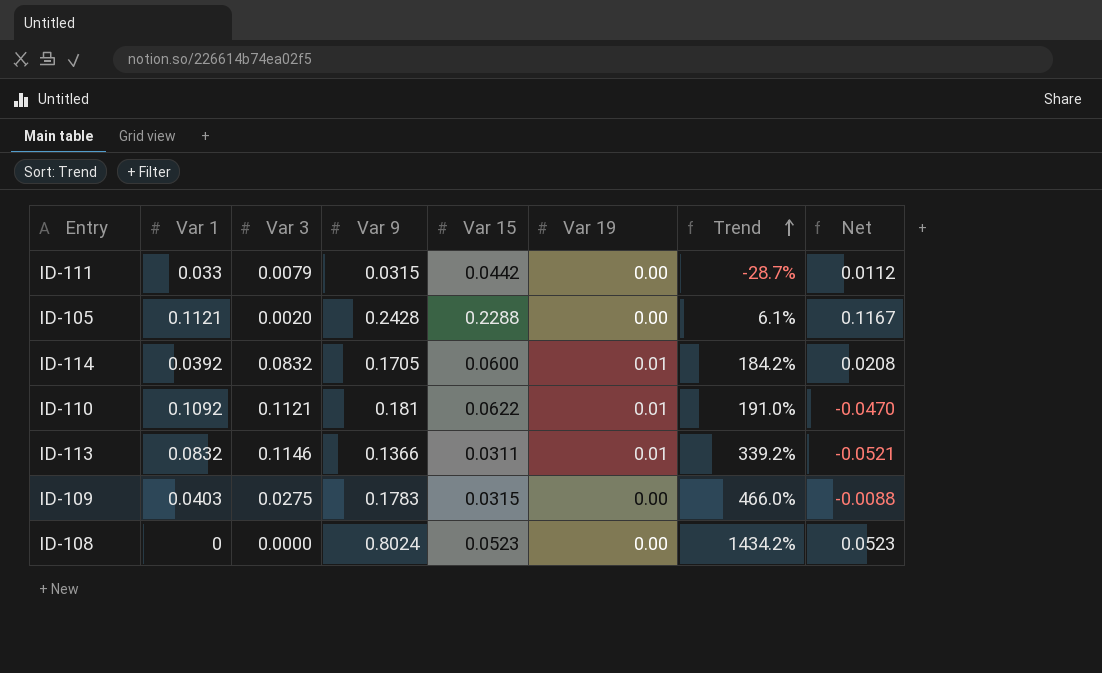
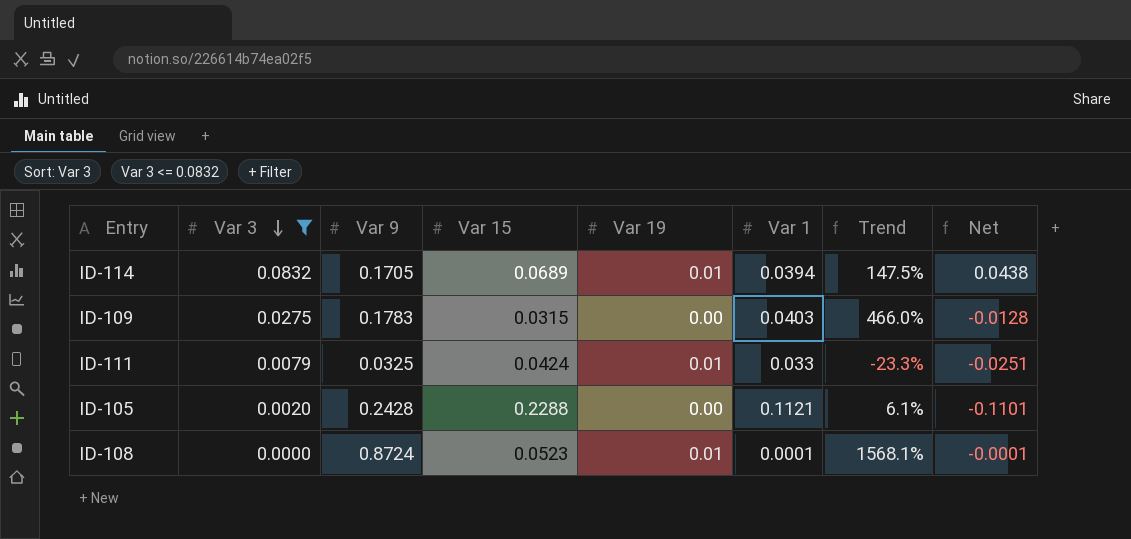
filter: none -> Var 3 <= 0.0832
row order: Trend ascending -> Var 3 descending
column Var 1 | position: 2 -> 6
column Net | formula: [Var 15] - [Var 1] -> [Var 3] - [Var 1]
ID-114 | Var 15: 0.0600 -> 0.0689
ID-114 | Var 1: 0.0392 -> 0.0394
ID-114 | Trend: 184.2% -> 147.5%
ID-111 | Var 9: 0.0315 -> 0.0325
ID-111 | Var 15: 0.0442 -> 0.0424
ID-111 | Var 19: 0.00 -> 0.01
ID-111 | Trend: -28.7% -> -23.3%
ID-108 | Var 9: 0.8024 -> 0.8724
ID-108 | Var 19: 0.00 -> 0.01
ID-108 | Var 1: 0 -> 0.0001
ID-108 | Trend: 1434.2% -> 1568.1%

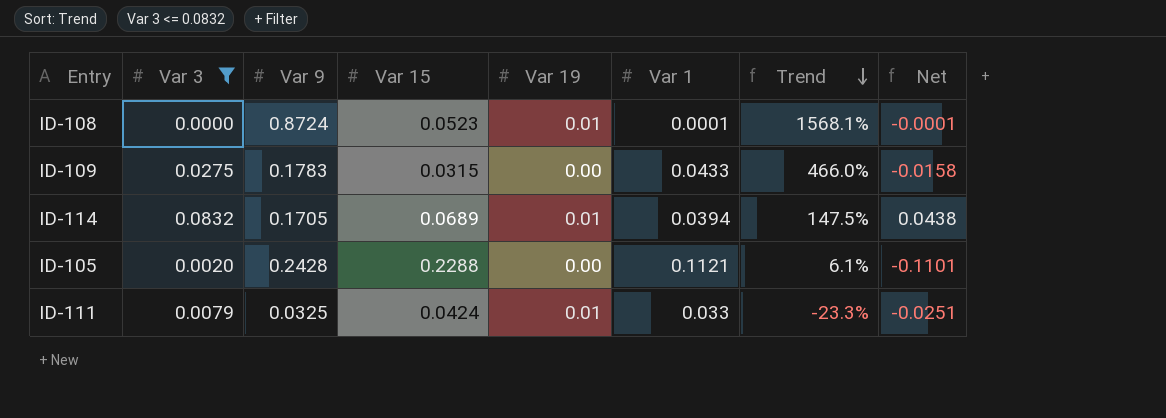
row order: Var 3 descending -> Trend descending
ID-109 | Var 1: 0.0403 -> 0.0433
ID-109 | Net: -0.0128 -> -0.0158

